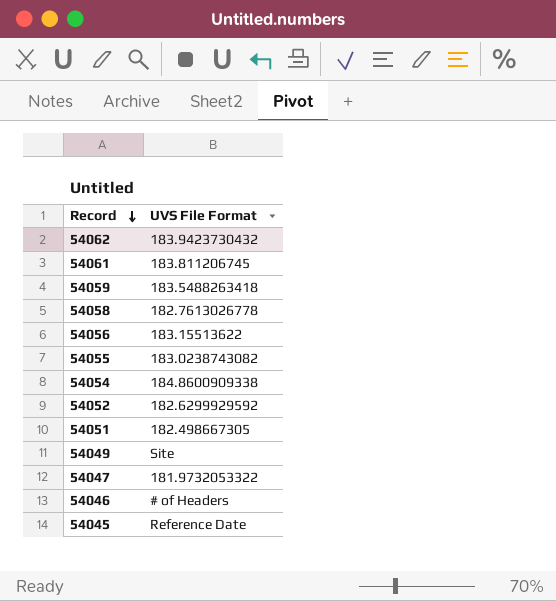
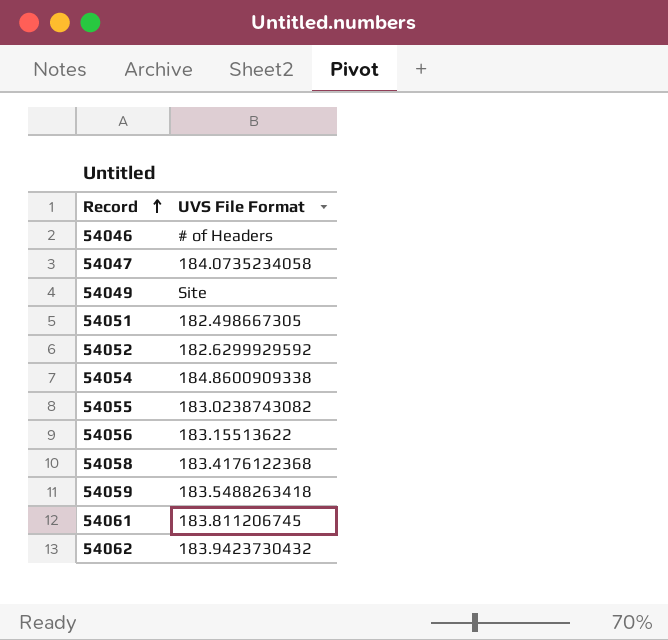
row order: Record descending -> Record ascending
row 54045: Reference Date -> none
54047 | UVS File Format: 181.9732053322 -> 184.0735234058
54058 | UVS File Format: 182.7613026778 -> 183.4176122368

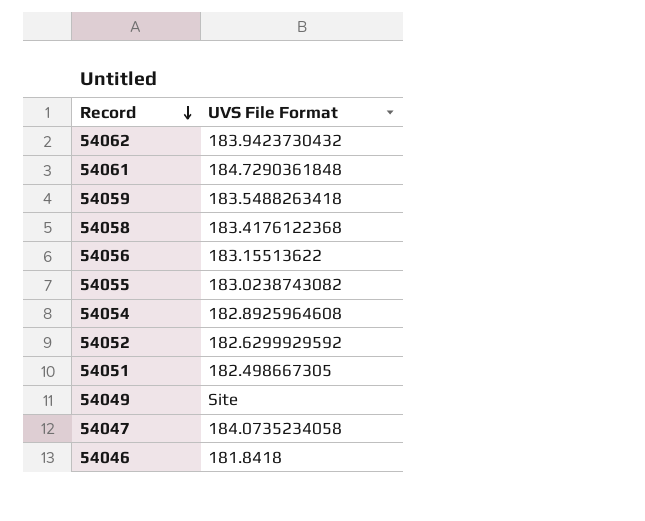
row order: Record ascending -> Record descending
54061 | UVS File Format: 183.811206745 -> 184.7290361848
54054 | UVS File Format: 184.8600909338 -> 182.8925964608
54046 | UVS File Format: # of Headers -> 181.8418

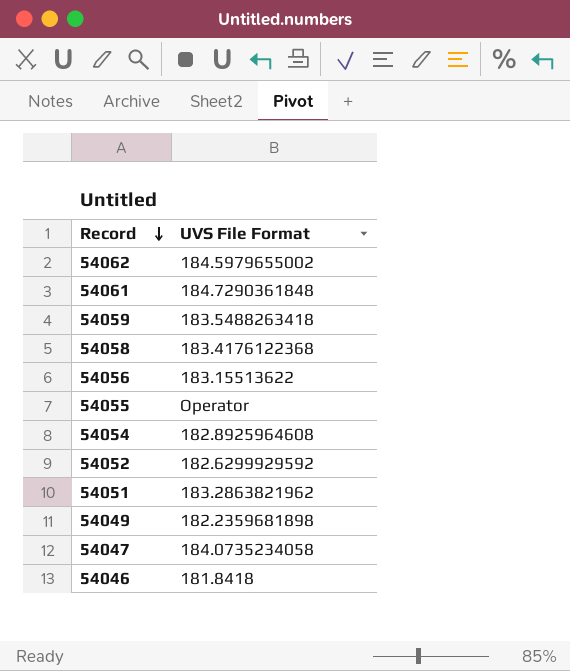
54062 | UVS File Format: 183.9423730432 -> 184.5979655002
54055 | UVS File Format: 183.0238743082 -> Operator
54051 | UVS File Format: 182.498667305 -> 183.2863821962
54049 | UVS File Format: Site -> 182.2359681898

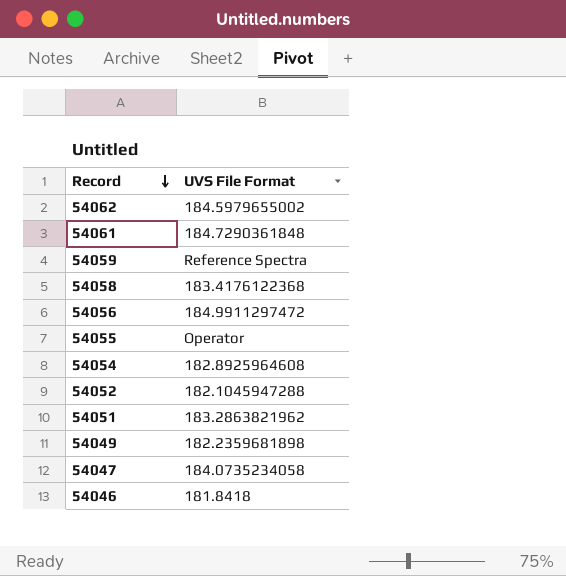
54059 | UVS File Format: 183.5488263418 -> Reference Spectra
54056 | UVS File Format: 183.15513622 -> 184.9911297472
54052 | UVS File Format: 182.6299929592 -> 182.1045947288

